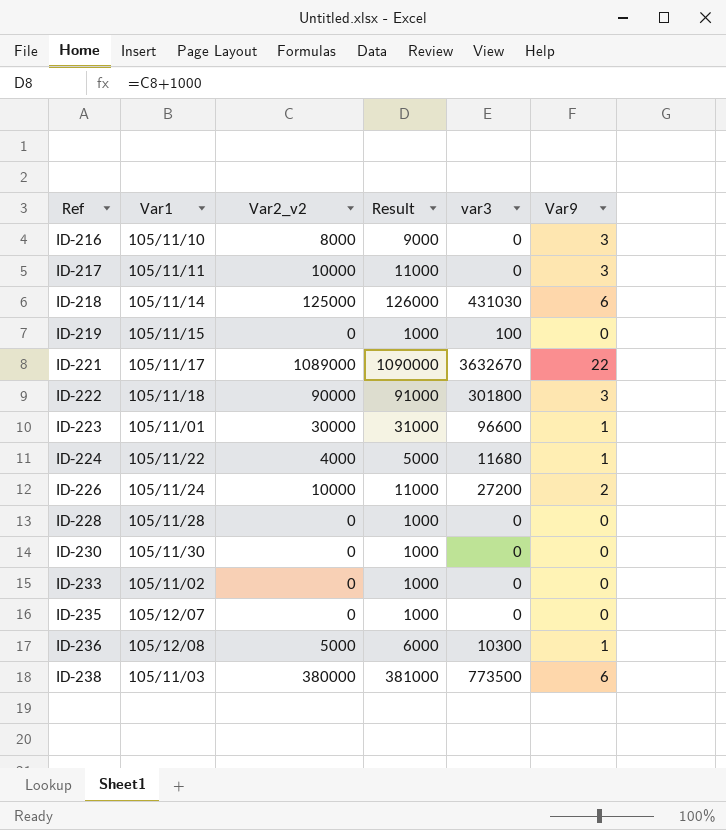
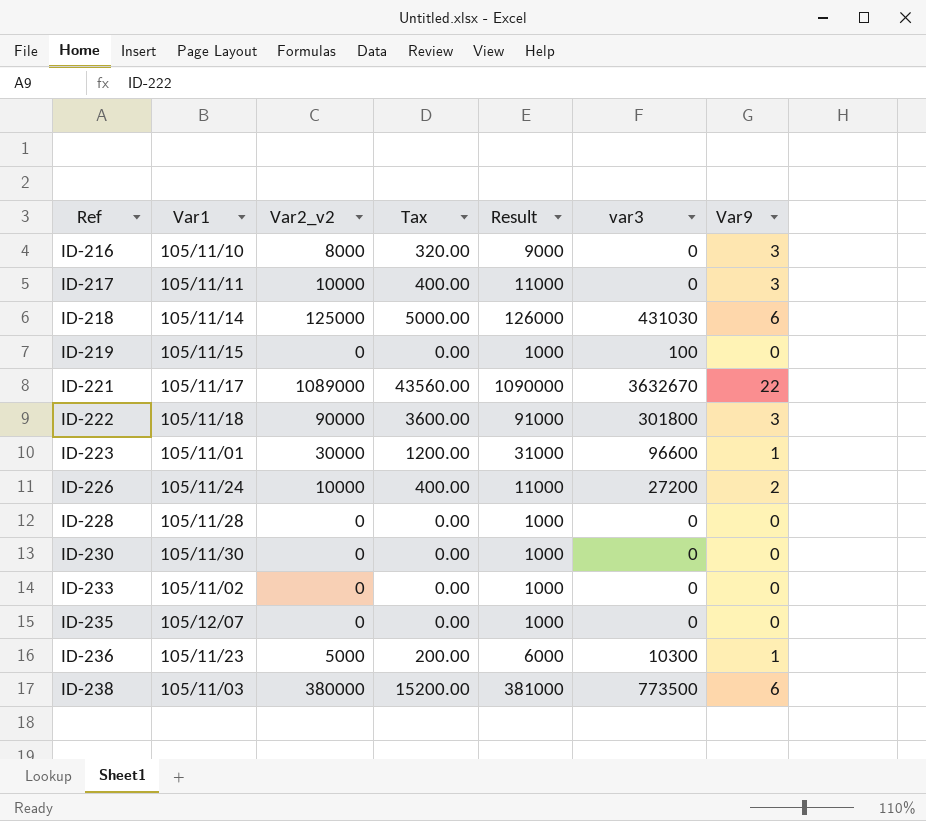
column Tax | formula: none -> [Var2_v2] * 0.04
row ID-224: 105/11/22 | 4000 | 5000 | 11680 | 1 -> none
ID-236 | Var1: 105/12/08 -> 105/11/23

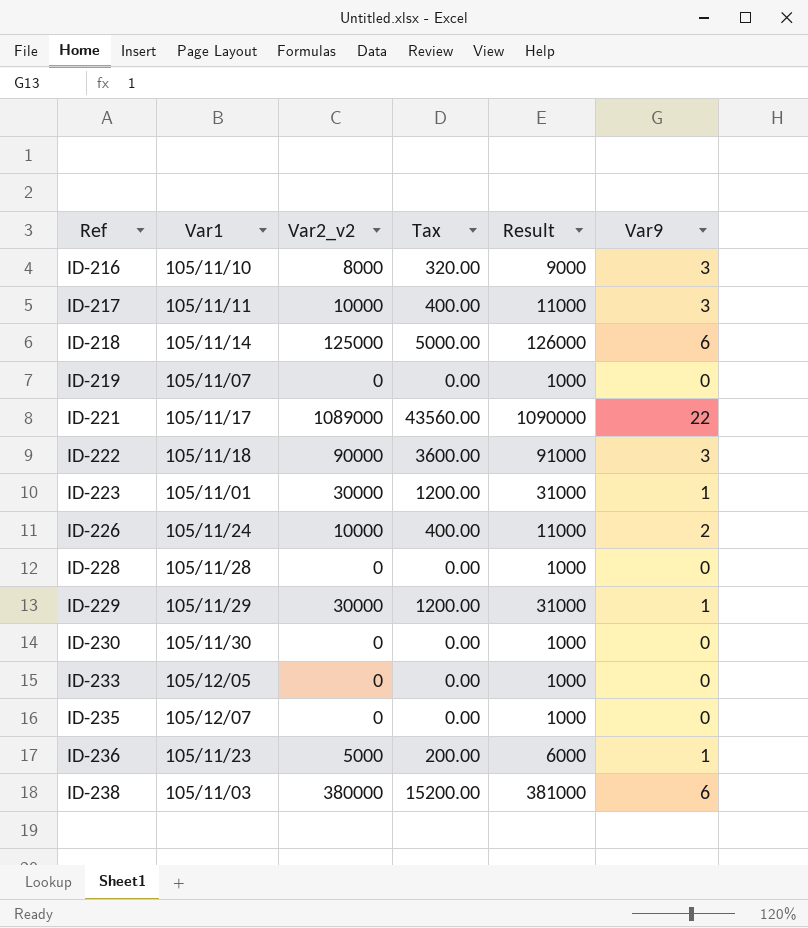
column var3 | position: 6 -> none
ID-219 | Var1: 105/11/15 -> 105/11/07
row ID-229: none -> 105/11/29 | 30000 | 1200.00 | 31000 | 1
ID-233 | Var1: 105/11/02 -> 105/12/05

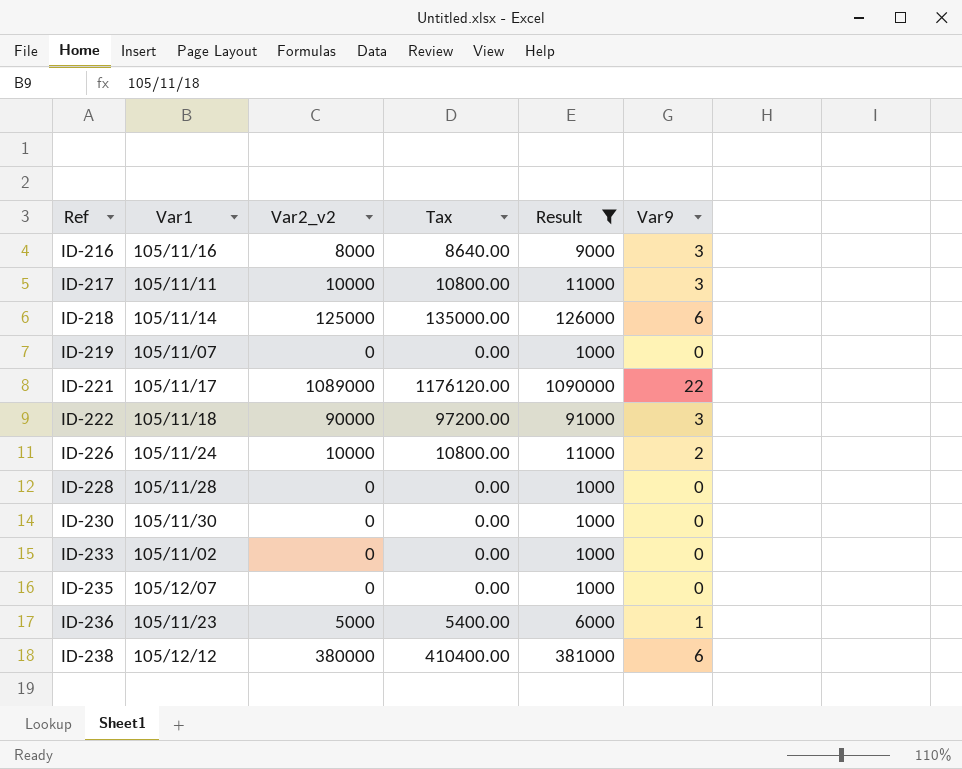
filter: none -> Result != 31000
column Tax | formula: [Var2_v2] * 0.04 -> [Var2_v2] * 1.08
ID-216 | Var1: 105/11/10 -> 105/11/16
ID-233 | Var1: 105/12/05 -> 105/11/02
ID-238 | Var1: 105/11/03 -> 105/12/12

